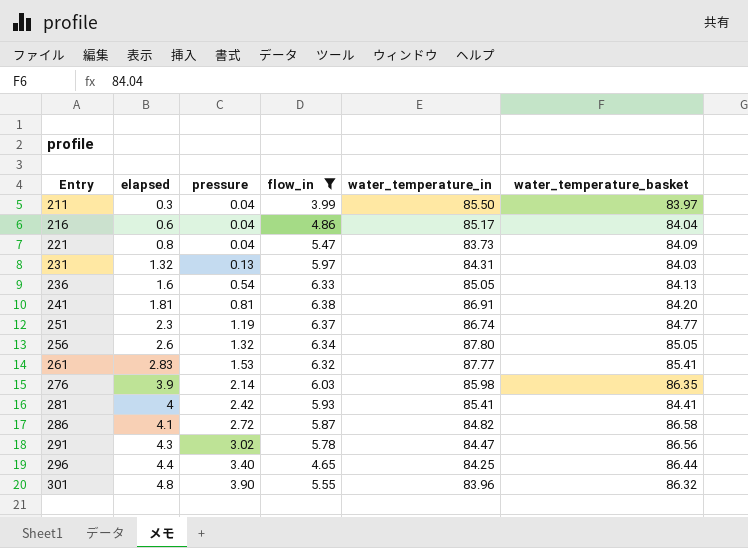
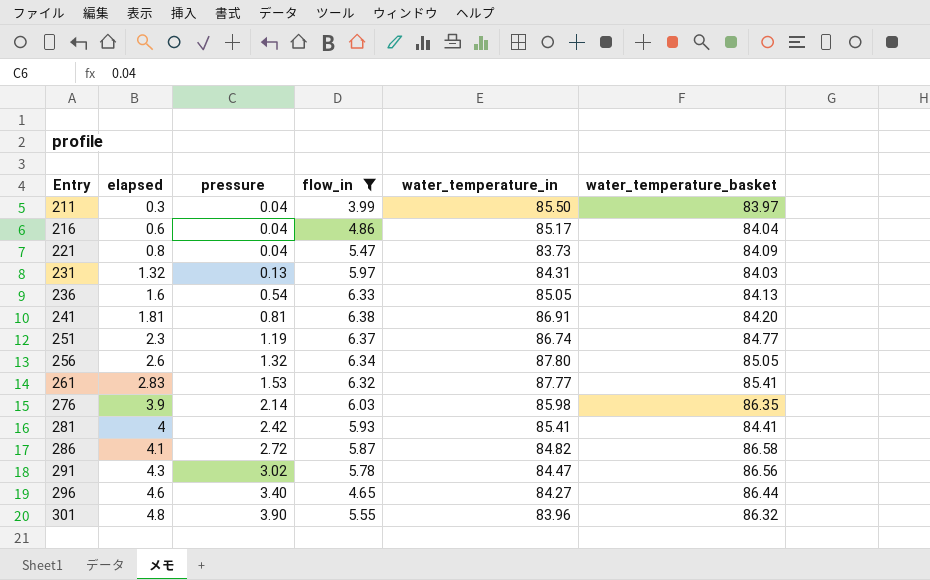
296 | elapsed: 4.4 -> 4.6
296 | water_temperature_in: 84.25 -> 84.27

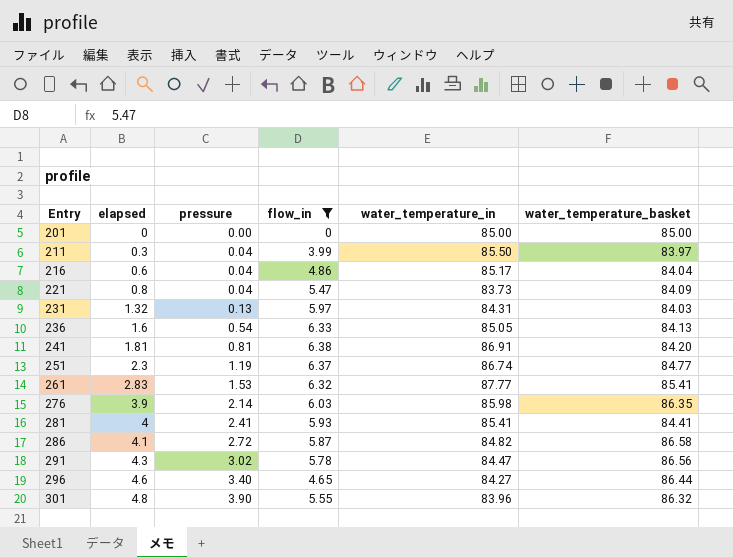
row 256: 2.6 | 1.32 | 6.34 | 87.80 | 85.05 -> none
row 201: none -> 0 | 0.00 | 0 | 85.00 | 85.00
281 | pressure: 2.42 -> 2.41

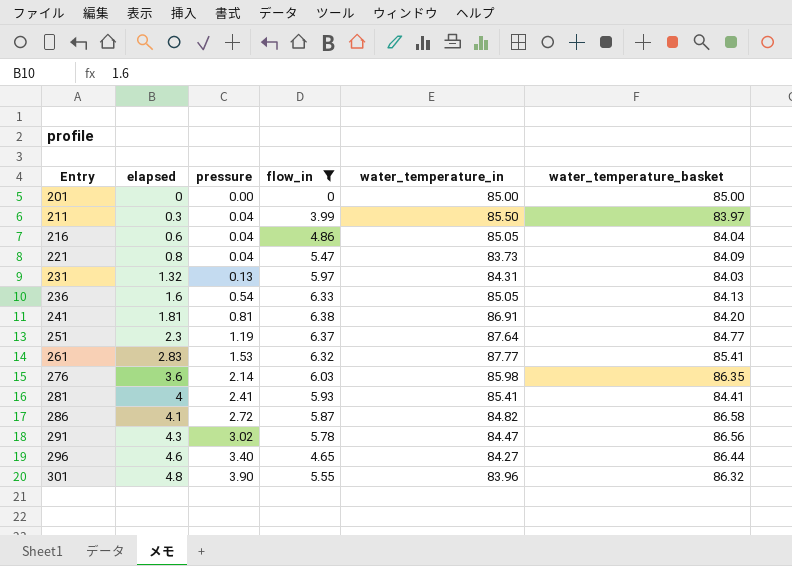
216 | water_temperature_in: 85.17 -> 85.05
251 | water_temperature_in: 86.74 -> 87.64
276 | elapsed: 3.9 -> 3.6

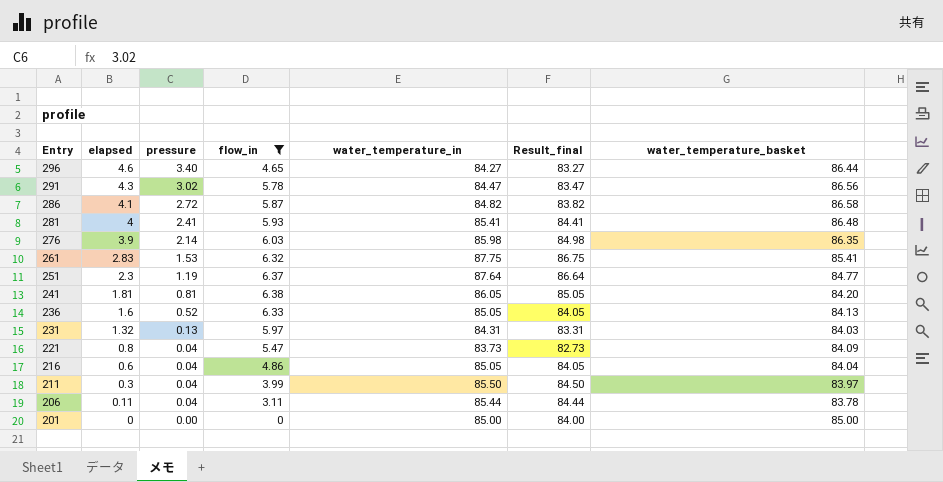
row order: Entry ascending -> Entry descending
column Result_final | formula: none -> [water_temperature_in] - 1
row 301: 4.8 | 3.90 | 5.55 | 83.96 | 86.32 -> none
281 | water_temperature_basket: 84.41 -> 86.48
276 | elapsed: 3.6 -> 3.9
261 | water_temperature_in: 87.77 -> 87.75
241 | water_temperature_in: 86.91 -> 86.05
236 | pressure: 0.54 -> 0.52
row 206: none -> 0.11 | 0.04 | 3.11 | 85.44 | 84.44 | 83.78

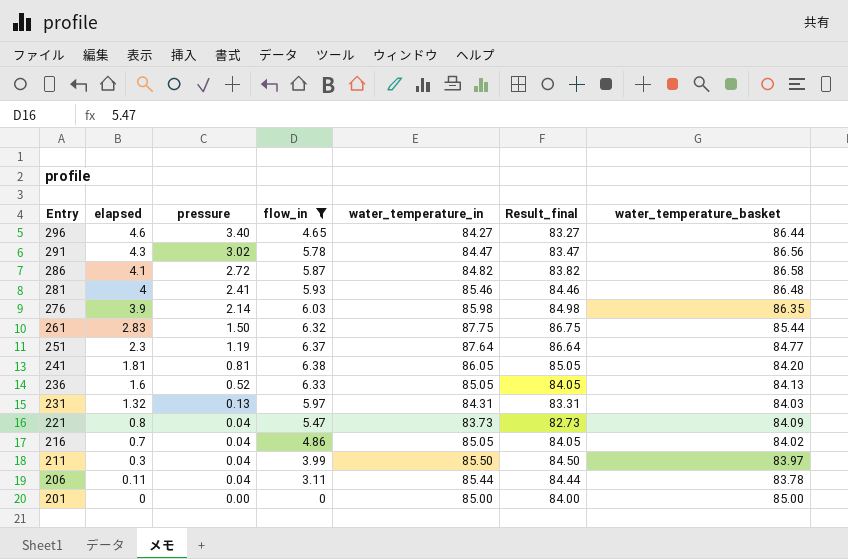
281 | water_temperature_in: 85.41 -> 85.46
281 | Result_final: 84.41 -> 84.46
261 | pressure: 1.53 -> 1.50
261 | water_temperature_basket: 85.41 -> 85.44
216 | elapsed: 0.6 -> 0.7
216 | water_temperature_basket: 84.04 -> 84.02

